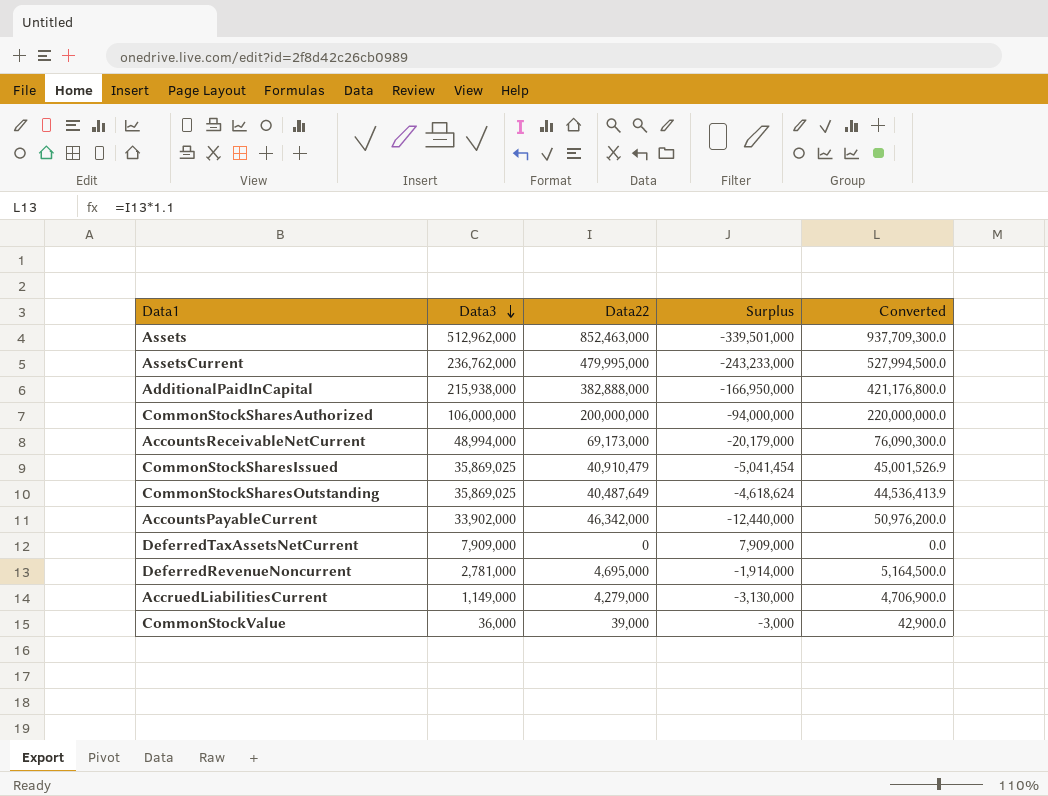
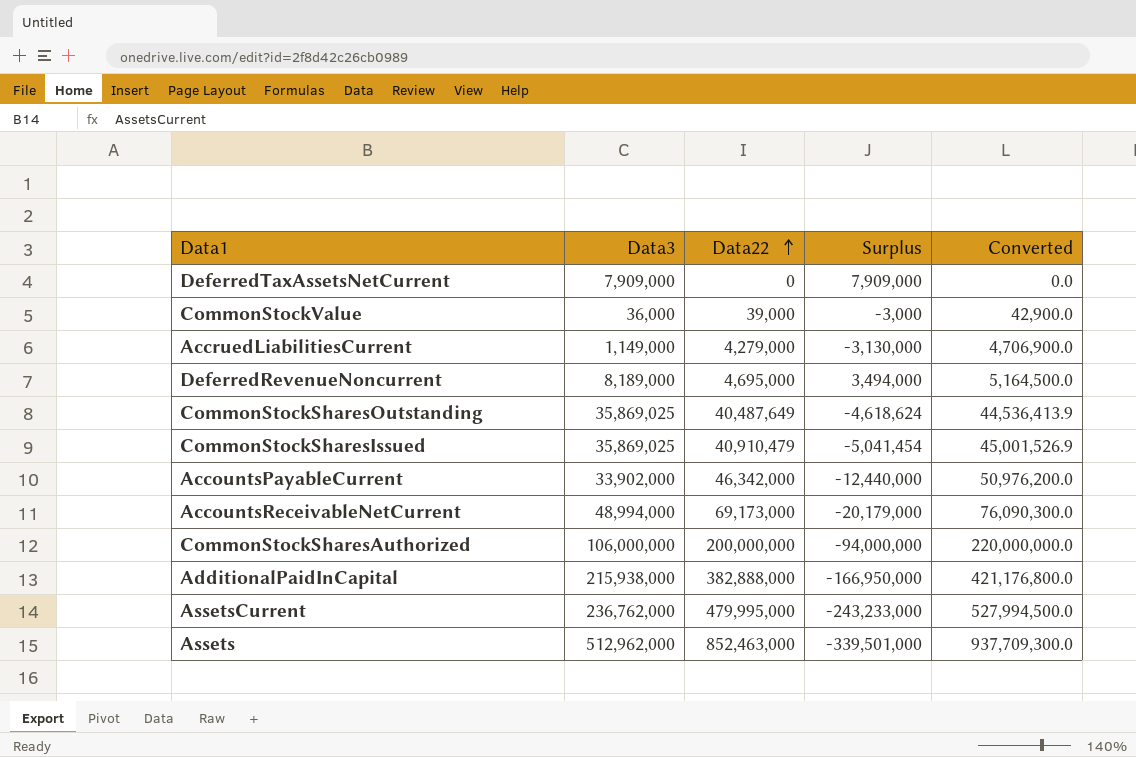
row order: Data3 descending -> Data22 ascending
DeferredRevenueNoncurrent | Data3: 2,781,000 -> 8,189,000
DeferredRevenueNoncurrent | Surplus: -1,914,000 -> 3,494,000

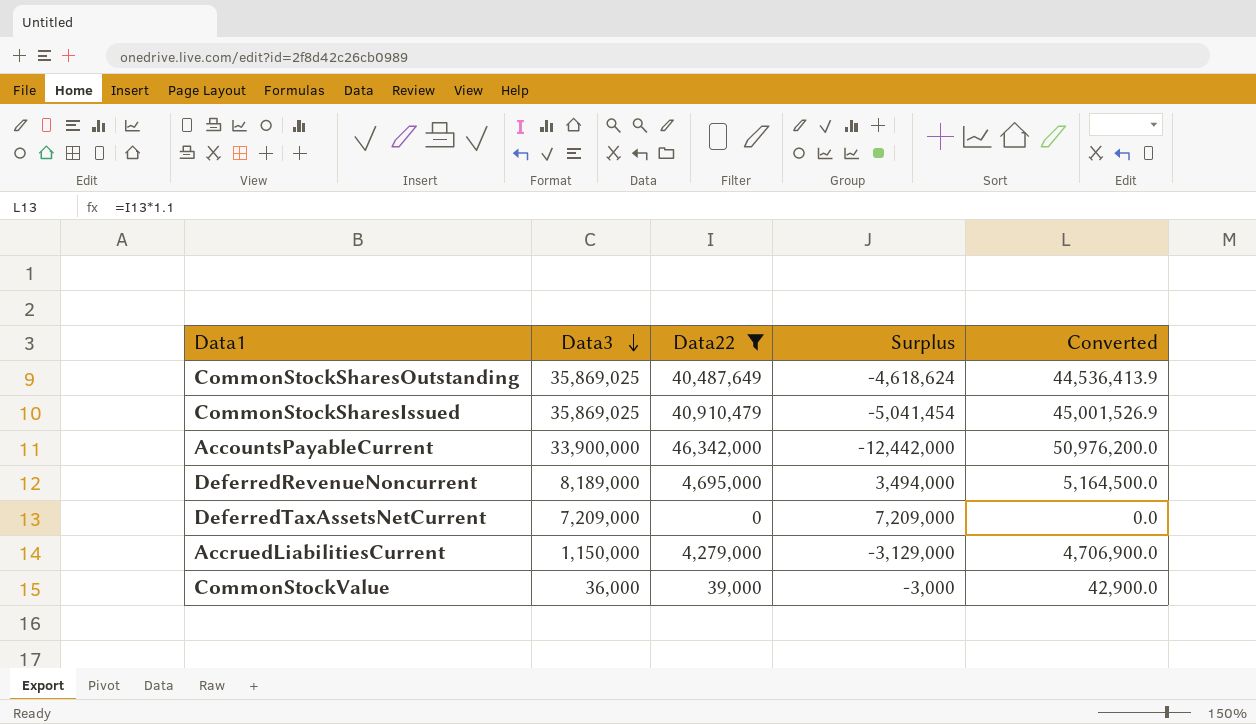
filter: none -> Data22 <= 46,342,000
row order: Data22 ascending -> Data3 descending
AccountsPayableCurrent | Data3: 33,902,000 -> 33,900,000
AccountsPayableCurrent | Surplus: -12,440,000 -> -12,442,000
DeferredTaxAssetsNetCurrent | Data3: 7,909,000 -> 7,209,000
DeferredTaxAssetsNetCurrent | Surplus: 7,909,000 -> 7,209,000
AccruedLiabilitiesCurrent | Data3: 1,149,000 -> 1,150,000
AccruedLiabilitiesCurrent | Surplus: -3,130,000 -> -3,129,000

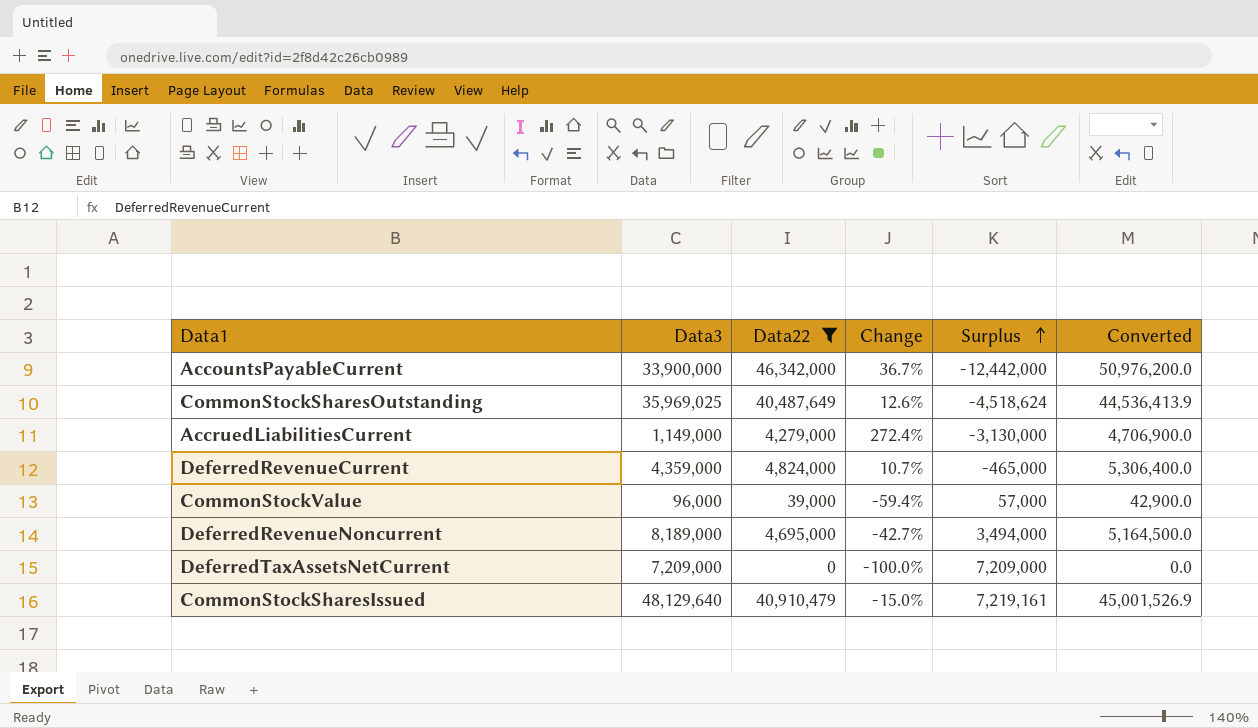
row order: Data3 descending -> Surplus ascending
column Change | formula: none -> ([Data22] - [Data3]) / [Data3]
CommonStockSharesOutstanding | Data3: 35,869,025 -> 35,969,025
CommonStockSharesOutstanding | Surplus: -4,618,624 -> -4,518,624
AccruedLiabilitiesCurrent | Data3: 1,150,000 -> 1,149,000
AccruedLiabilitiesCurrent | Surplus: -3,129,000 -> -3,130,000
row DeferredRevenueCurrent: none -> 4,359,000 | 4,824,000 | 10.7% | -465,000 | 5,306,400.0
CommonStockValue | Data3: 36,000 -> 96,000
CommonStockValue | Surplus: -3,000 -> 57,000
CommonStockSharesIssued | Data3: 35,869,025 -> 48,129,640
CommonStockSharesIssued | Surplus: -5,041,454 -> 7,219,161

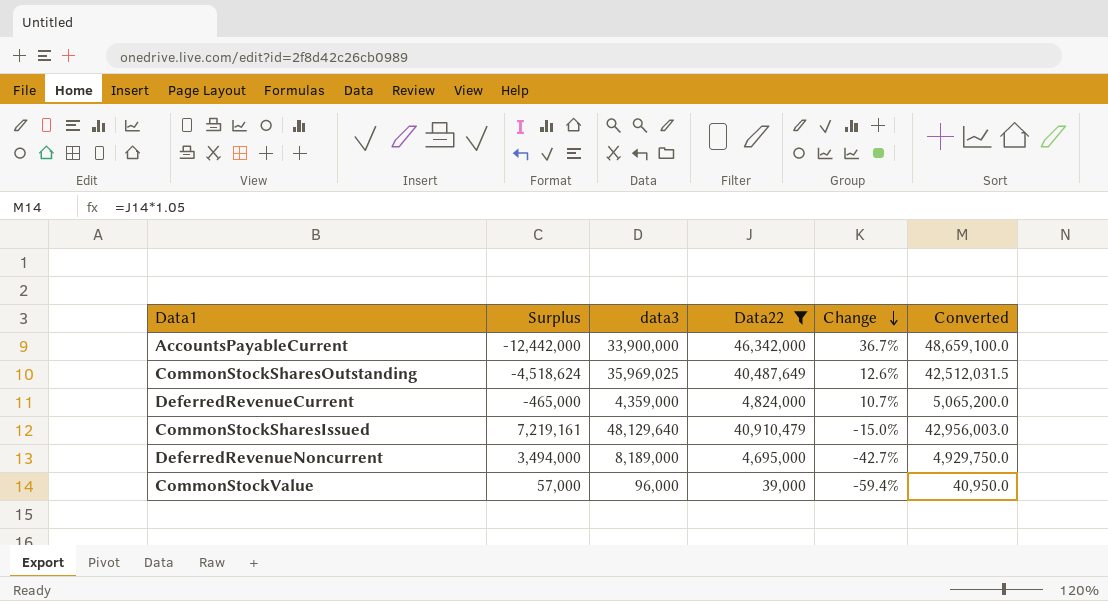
row order: Surplus ascending -> Change descending
column Surplus | position: 5 -> 2
column name: Data3 -> data3
column Converted | formula: [Data22] * 1.1 -> [Data22] * 1.05
row AccruedLiabilitiesCurrent: 1,149,000 | 4,279,000 | 272.4% | -3,130,000 | 4,706,900.0 -> none
row DeferredTaxAssetsNetCurrent: 7,209,000 | 0 | -100.0% | 7,209,000 | 0.0 -> none

